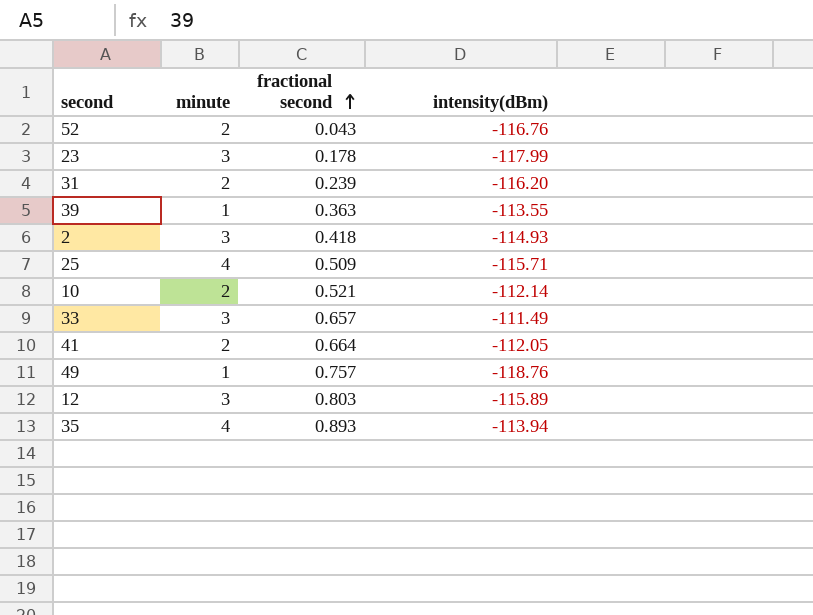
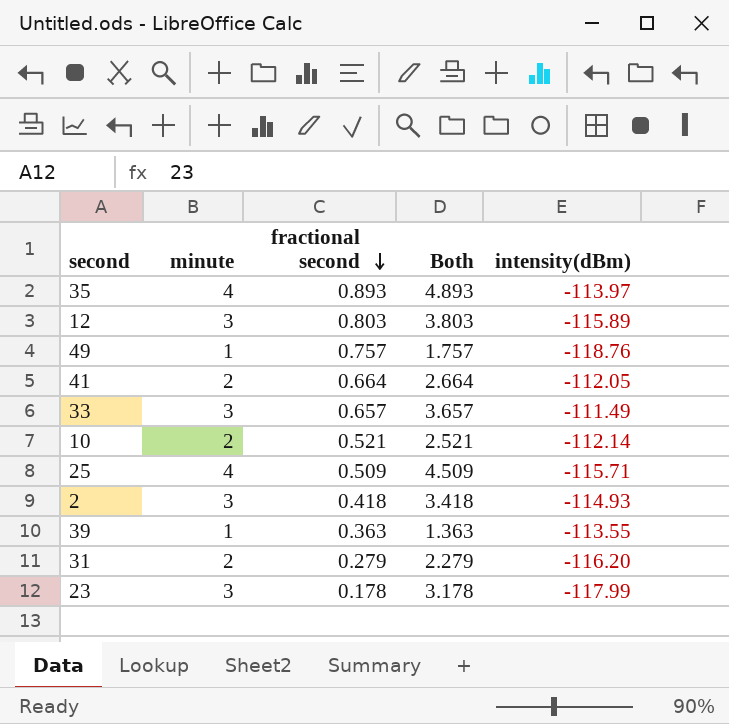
row order: fractional second ascending -> fractional second descending
column Both | formula: none -> [minute] + [fractional second]
row 52: 2 | 0.043 | -116.76 -> none
35 | intensity(dBm): -113.94 -> -113.97
31 | fractional second: 0.239 -> 0.279

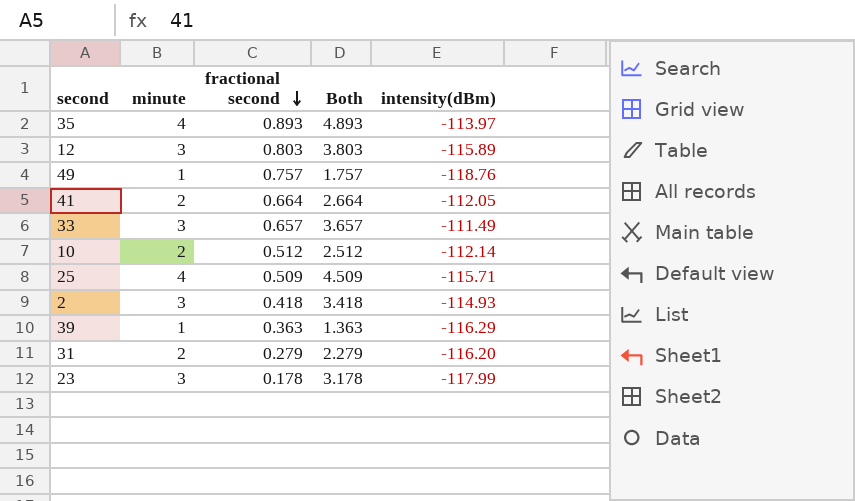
10 | fractional second: 0.521 -> 0.512
10 | Both: 2.521 -> 2.512
39 | intensity(dBm): -113.55 -> -116.29

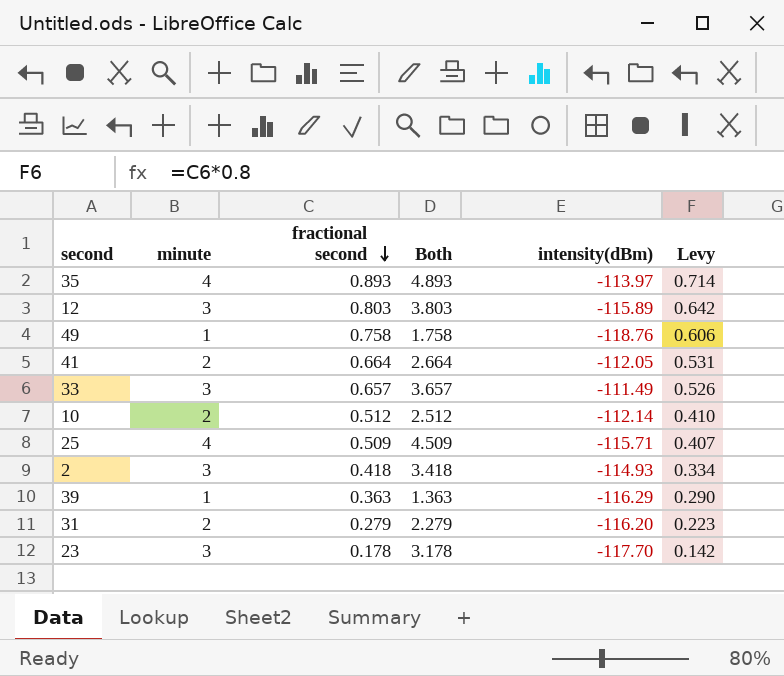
column Levy | formula: none -> [fractional second] * 0.8
49 | fractional second: 0.757 -> 0.758
49 | Both: 1.757 -> 1.758
23 | intensity(dBm): -117.99 -> -117.70

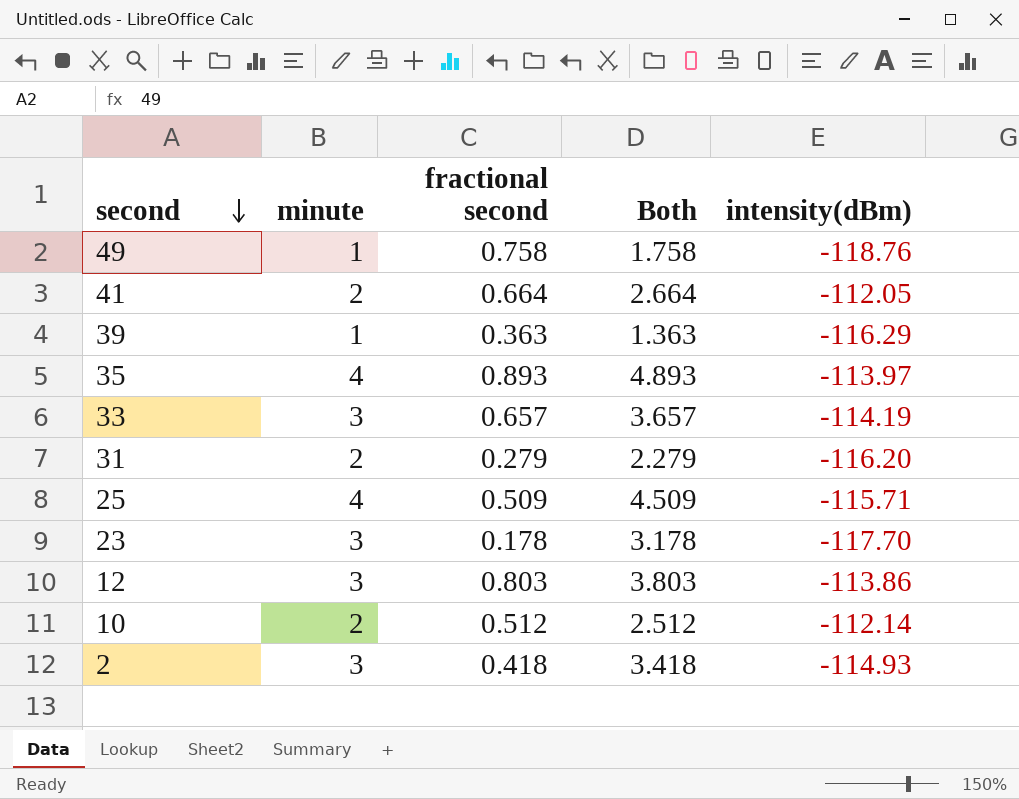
row order: fractional second descending -> second descending
column Levy | formula: [fractional second] * 0.8 -> none
33 | intensity(dBm): -111.49 -> -114.19
12 | intensity(dBm): -115.89 -> -113.86

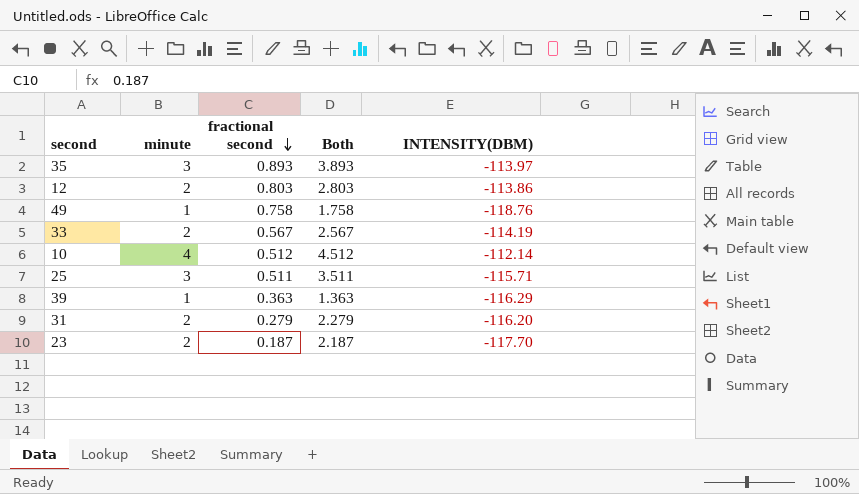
row order: second descending -> fractional second descending
column name: intensity(dBm) -> INTENSITY(DBM)
row 41: 2 | 0.664 | 2.664 | -112.05 -> none
row 2: 3 | 0.418 | 3.418 | -114.93 -> none
35 | minute: 4 -> 3
35 | Both: 4.893 -> 3.893
12 | minute: 3 -> 2
12 | Both: 3.803 -> 2.803
33 | minute: 3 -> 2
33 | fractional second: 0.657 -> 0.567
33 | Both: 3.657 -> 2.567
10 | minute: 2 -> 4
10 | Both: 2.512 -> 4.512
25 | minute: 4 -> 3
25 | fractional second: 0.509 -> 0.511
25 | Both: 4.509 -> 3.511
23 | minute: 3 -> 2
23 | fractional second: 0.178 -> 0.187
23 | Both: 3.178 -> 2.187

